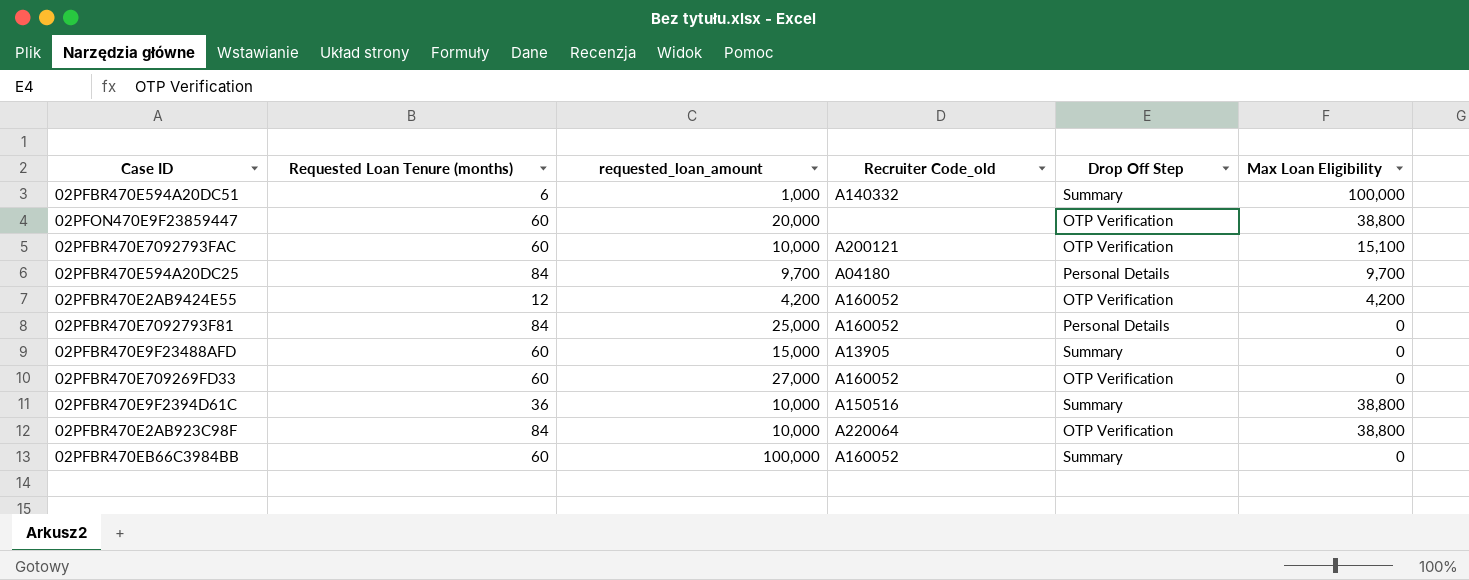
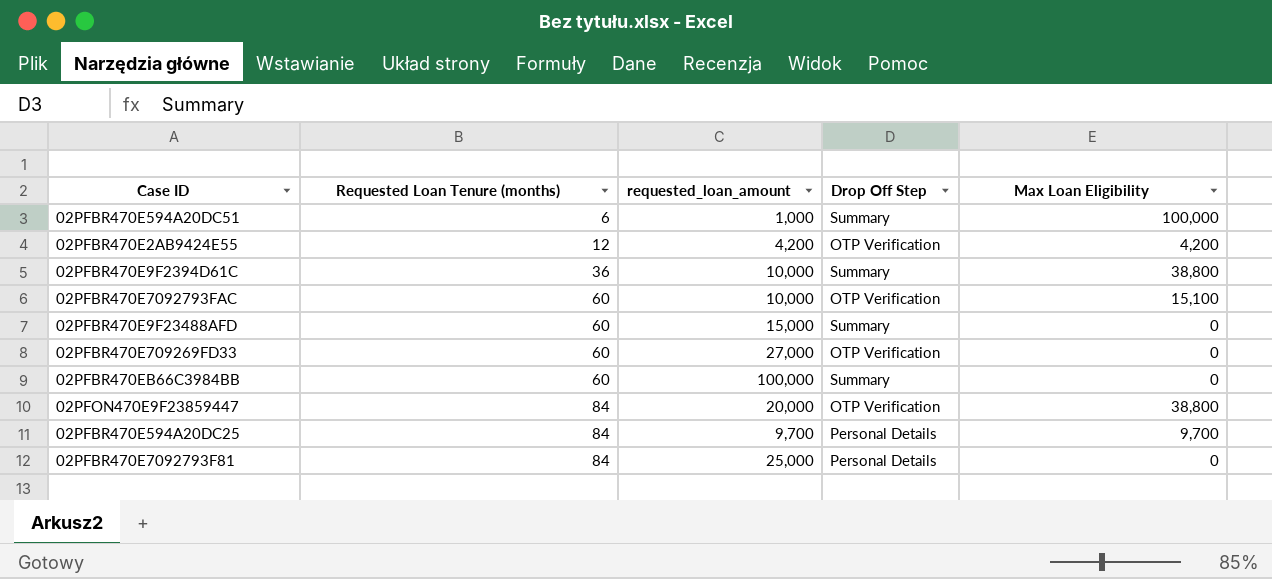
row order: none -> Requested Loan Tenure (months) ascending
column Recruiter Code_old | position: 4 -> none
row 02PFBR470E2AB923C98F: 84 | 10,000 | A220064 | OTP Verification | 38,800 -> none
02PFON470E9F23859447 | Requested Loan Tenure (months): 60 -> 84

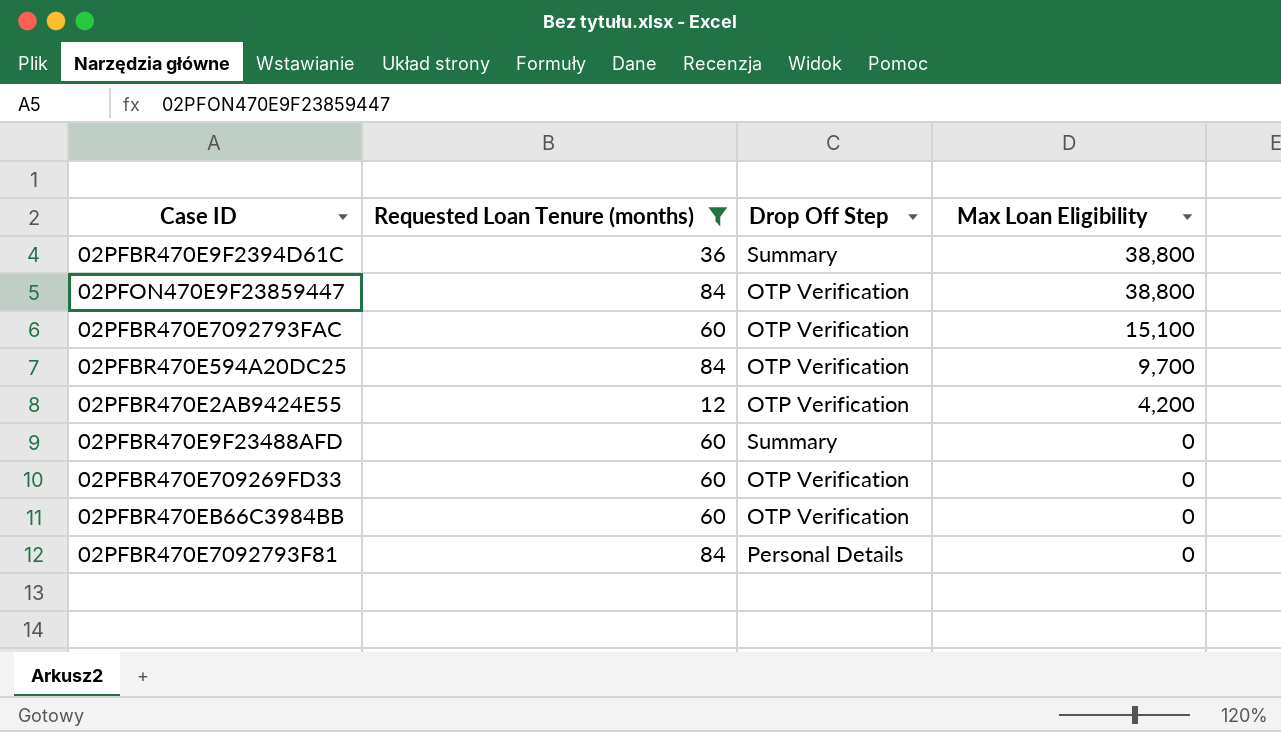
filter: none -> Requested Loan Tenure (months) != 6
row order: Requested Loan Tenure (months) ascending -> Max Loan Eligibility descending
column requested_loan_amount | position: 3 -> none
02PFBR470E594A20DC25 | Drop Off Step: Personal Details -> OTP Verification
02PFBR470EB66C3984BB | Drop Off Step: Summary -> OTP Verification

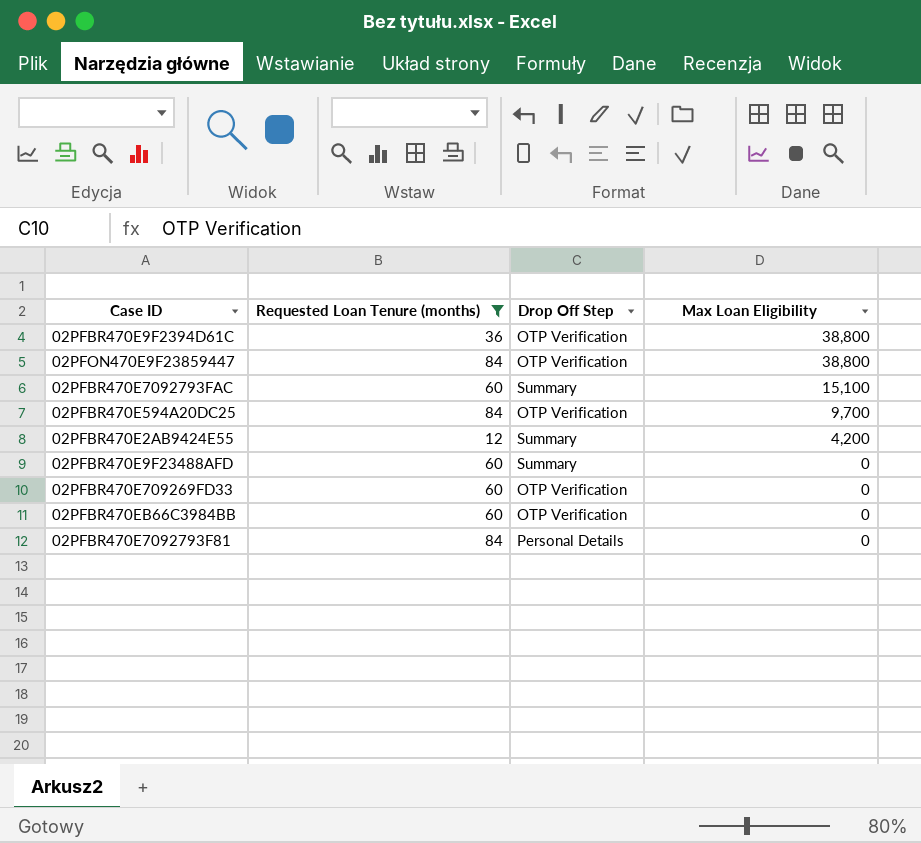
02PFBR470E9F2394D61C | Drop Off Step: Summary -> OTP Verification
02PFBR470E7092793FAC | Drop Off Step: OTP Verification -> Summary
02PFBR470E2AB9424E55 | Drop Off Step: OTP Verification -> Summary

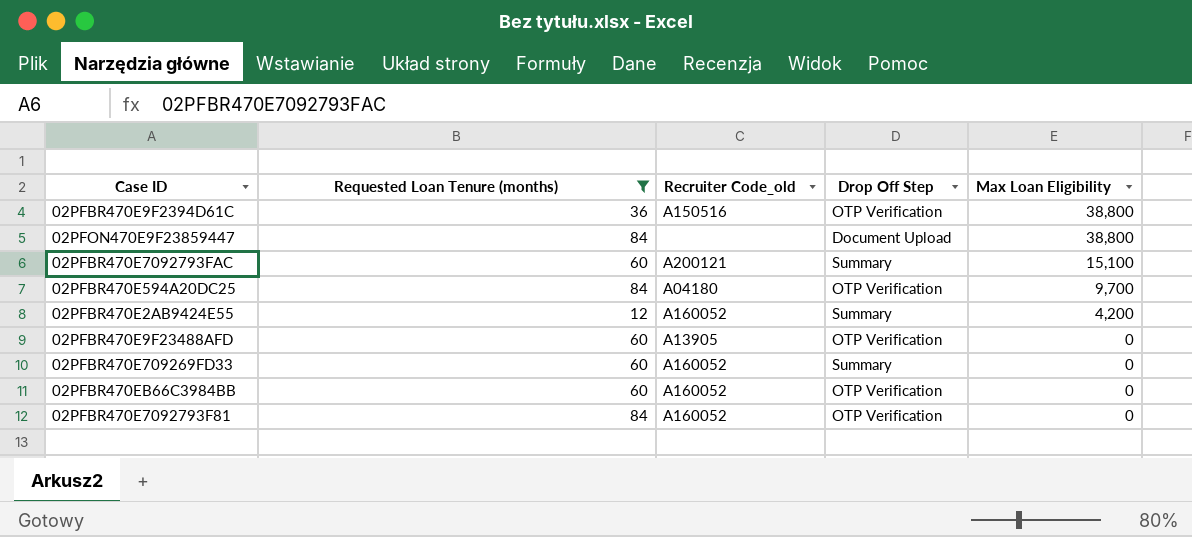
column Recruiter Code_old | position: none -> 3
02PFON470E9F23859447 | Drop Off Step: OTP Verification -> Document Upload
02PFBR470E9F23488AFD | Drop Off Step: Summary -> OTP Verification
02PFBR470E709269FD33 | Drop Off Step: OTP Verification -> Summary
02PFBR470E7092793F81 | Drop Off Step: Personal Details -> OTP Verification

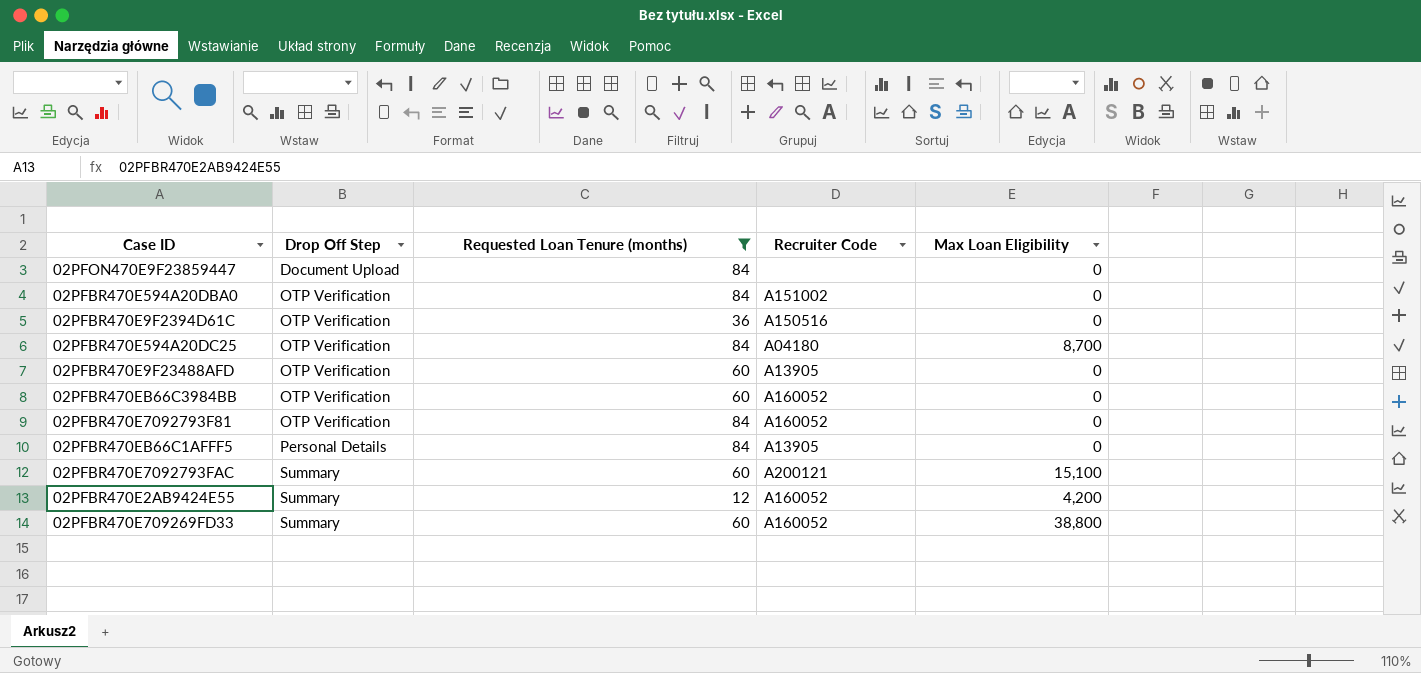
row order: Max Loan Eligibility descending -> Drop Off Step ascending
column Drop Off Step | position: 4 -> 2
column name: Recruiter Code_old -> Recruiter Code
02PFON470E9F23859447 | Max Loan Eligibility: 38,800 -> 0
row 02PFBR470E594A20DBA0: none -> OTP Verification | 84 | A151002 | 0
02PFBR470E9F2394D61C | Max Loan Eligibility: 38,800 -> 0
02PFBR470E594A20DC25 | Max Loan Eligibility: 9,700 -> 8,700
row 02PFBR470EB66C1AFFF5: none -> Personal Details | 84 | A13905 | 0
02PFBR470E709269FD33 | Max Loan Eligibility: 0 -> 38,800

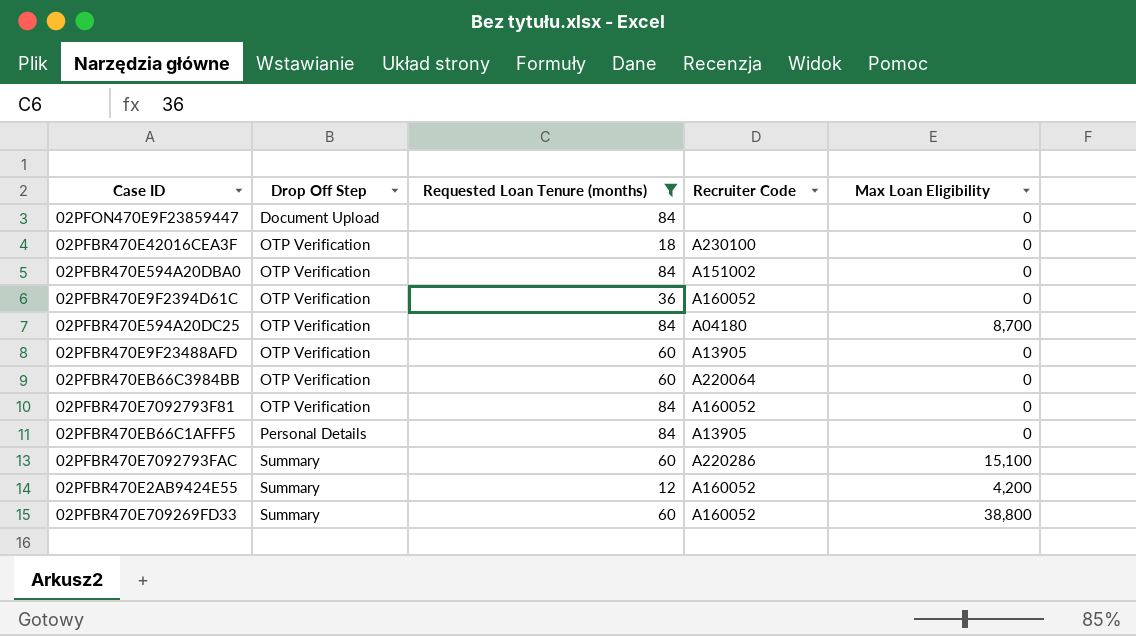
row 02PFBR470E42016CEA3F: none -> OTP Verification | 18 | A230100 | 0
02PFBR470E9F2394D61C | Recruiter Code: A150516 -> A160052
02PFBR470EB66C3984BB | Recruiter Code: A160052 -> A220064
02PFBR470E7092793FAC | Recruiter Code: A200121 -> A220286

